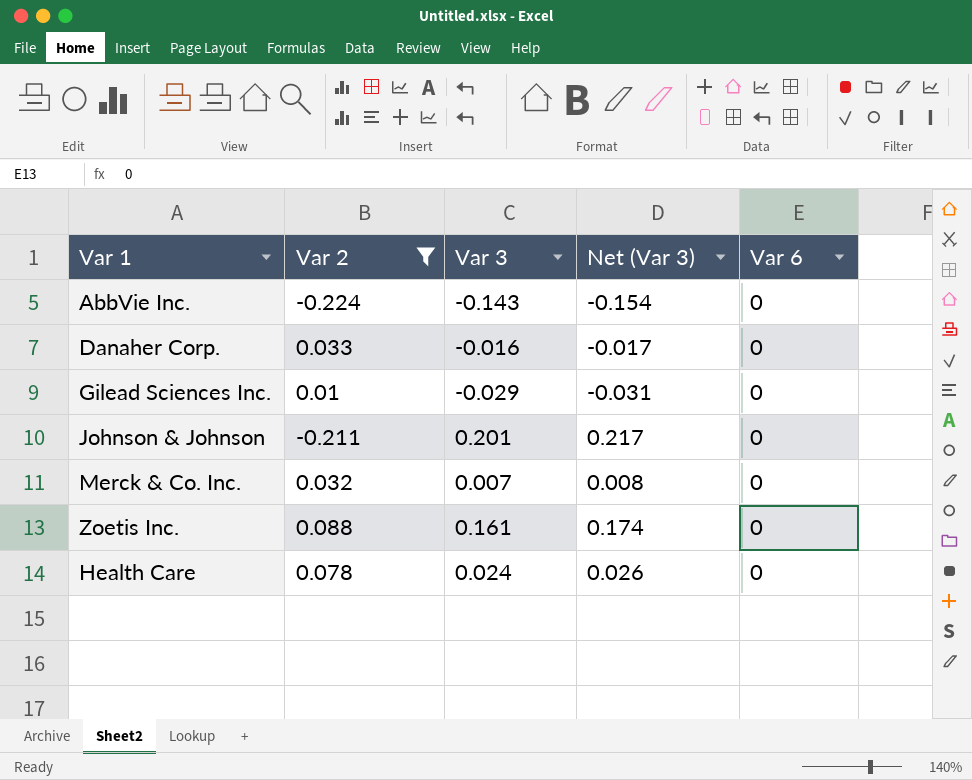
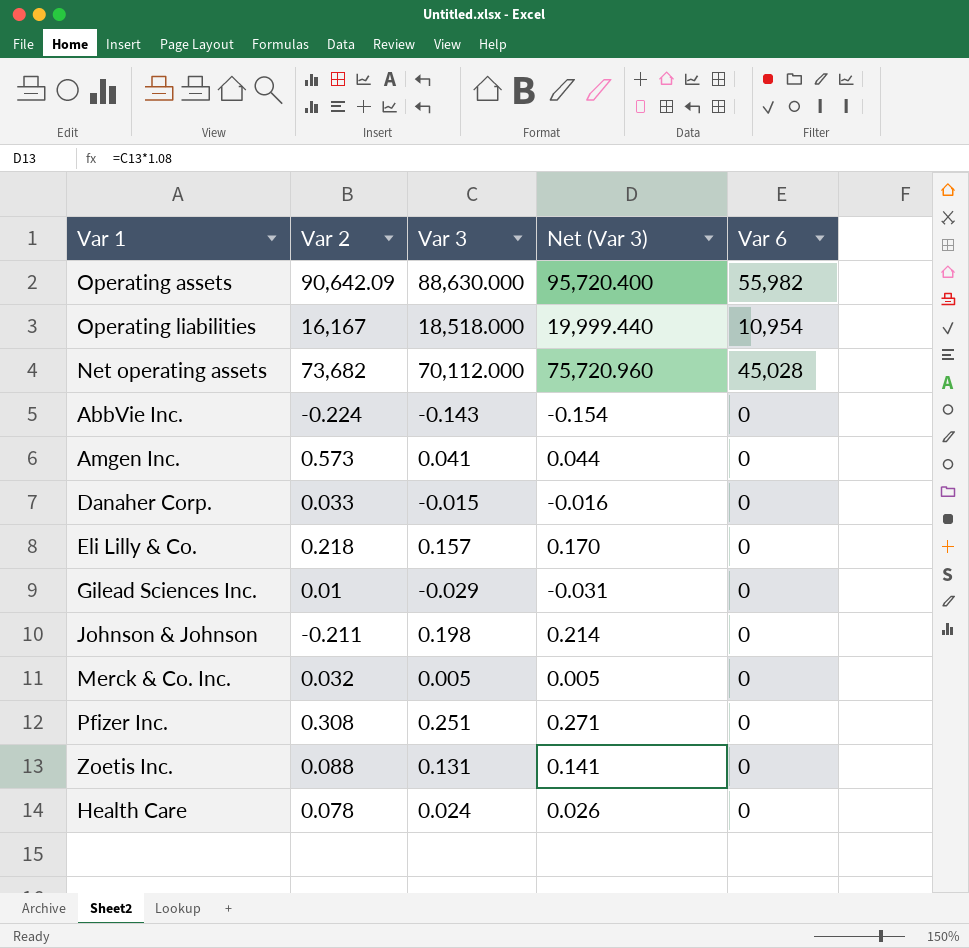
filter: Var 2 <= 0.088 -> none
Danaher Corp. | Var 3: -0.016 -> -0.015
Danaher Corp. | Net (Var 3): -0.017 -> -0.016
Johnson & Johnson | Var 3: 0.201 -> 0.198
Johnson & Johnson | Net (Var 3): 0.217 -> 0.214
Merck & Co. Inc. | Var 3: 0.007 -> 0.005
Merck & Co. Inc. | Net (Var 3): 0.008 -> 0.005
Zoetis Inc. | Var 3: 0.161 -> 0.131
Zoetis Inc. | Net (Var 3): 0.174 -> 0.141

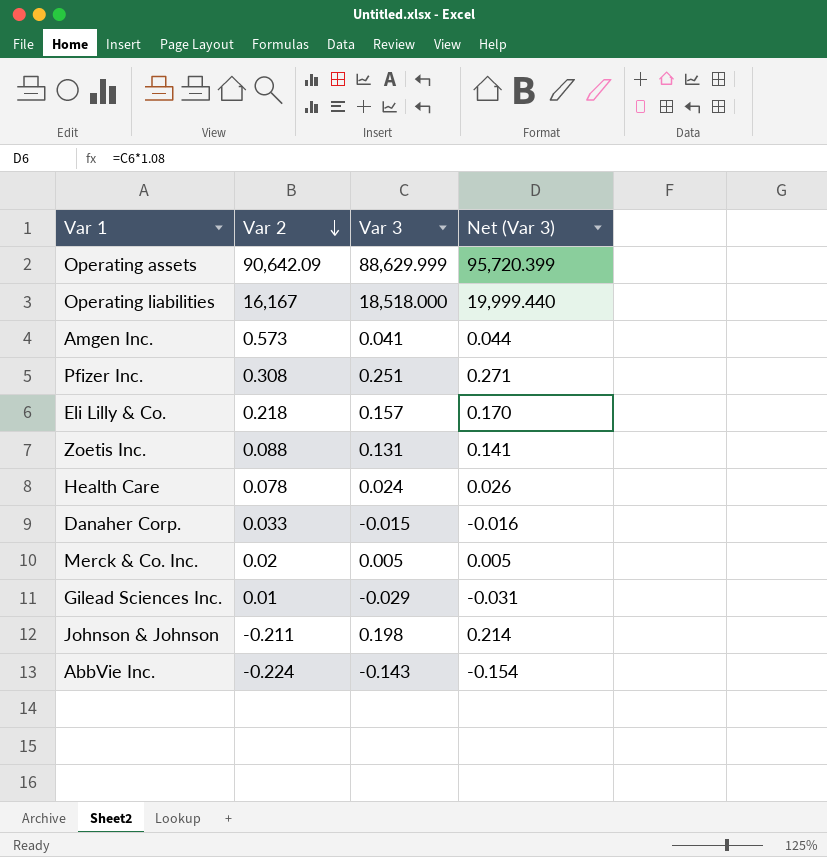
row order: none -> Var 2 descending
column Var 6 | position: 5 -> none
row Net operating assets: 73,682 | 70,112.000 | 75,720.960 | 45,028 -> none
Operating assets | Var 3: 88,630.000 -> 88,629.999
Operating assets | Net (Var 3): 95,720.400 -> 95,720.399
Merck & Co. Inc. | Var 2: 0.032 -> 0.02

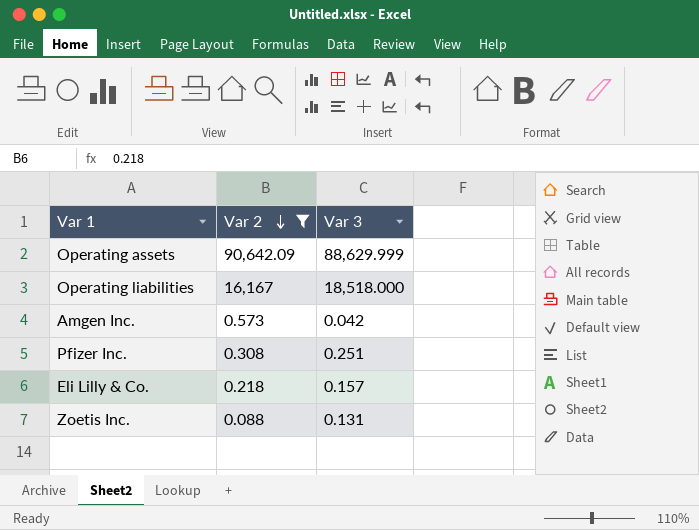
filter: none -> Var 2 >= 0.088
column Net (Var 3) | formula: [Var 3] * 1.08 -> none
Amgen Inc. | Var 3: 0.041 -> 0.042

